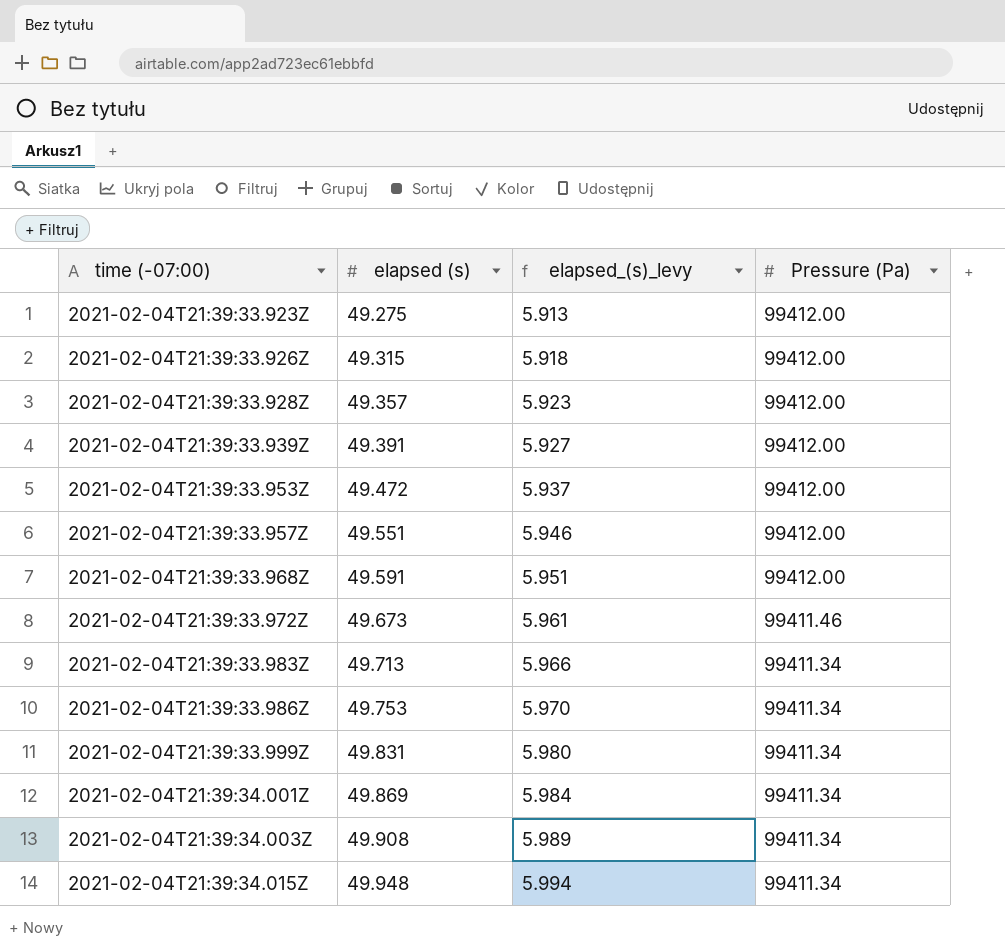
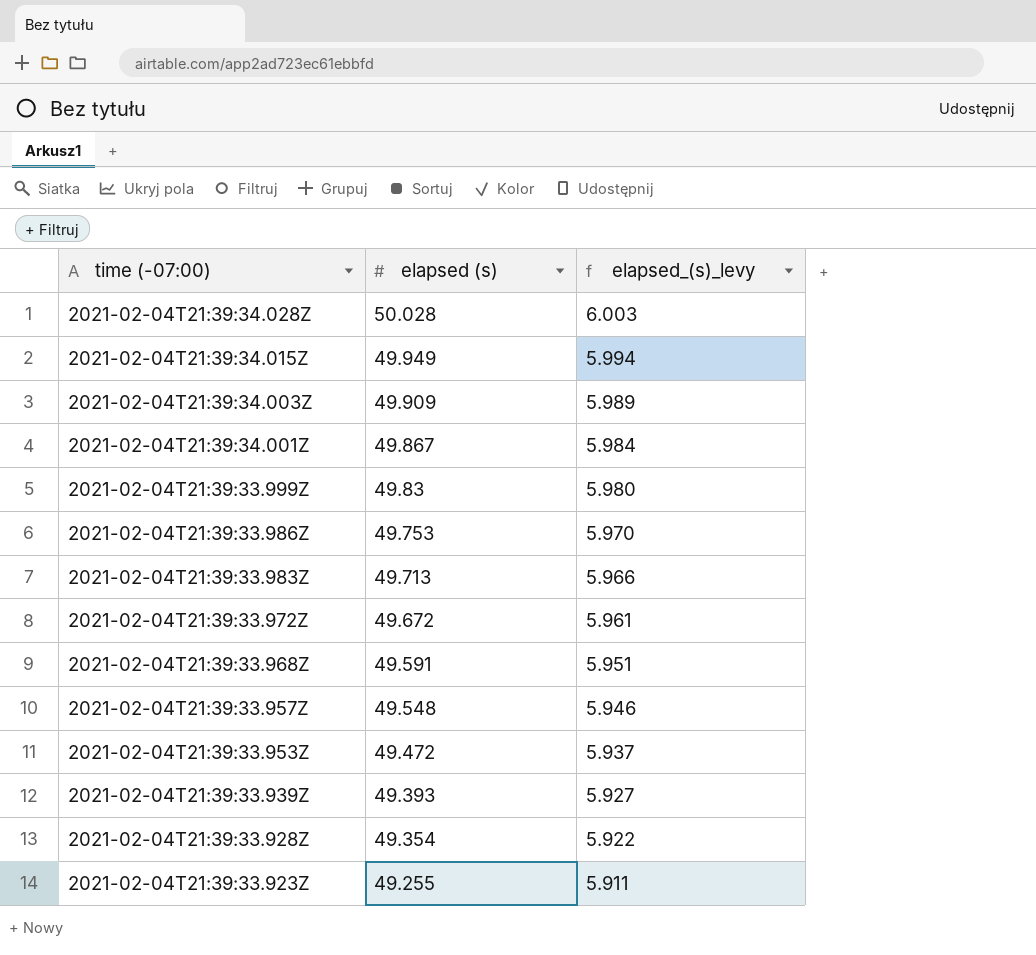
row order: time (-07:00) ascending -> time (-07:00) descending
column Pressure (Pa) | position: 4 -> none
row 2021-02-04T21:39:33.926Z: 49.315 | 5.918 | 99412.00 -> none
row 2021-02-04T21:39:34.028Z: none -> 50.028 | 6.003
2021-02-04T21:39:34.015Z | elapsed (s): 49.948 -> 49.949
2021-02-04T21:39:34.003Z | elapsed (s): 49.908 -> 49.909
2021-02-04T21:39:34.001Z | elapsed (s): 49.869 -> 49.867
2021-02-04T21:39:33.999Z | elapsed (s): 49.831 -> 49.83
2021-02-04T21:39:33.972Z | elapsed (s): 49.673 -> 49.672
2021-02-04T21:39:33.957Z | elapsed (s): 49.551 -> 49.548
2021-02-04T21:39:33.939Z | elapsed (s): 49.391 -> 49.393
2021-02-04T21:39:33.928Z | elapsed (s): 49.357 -> 49.354
2021-02-04T21:39:33.928Z | elapsed_(s)_levy: 5.923 -> 5.922
2021-02-04T21:39:33.923Z | elapsed (s): 49.275 -> 49.255
2021-02-04T21:39:33.923Z | elapsed_(s)_levy: 5.913 -> 5.911

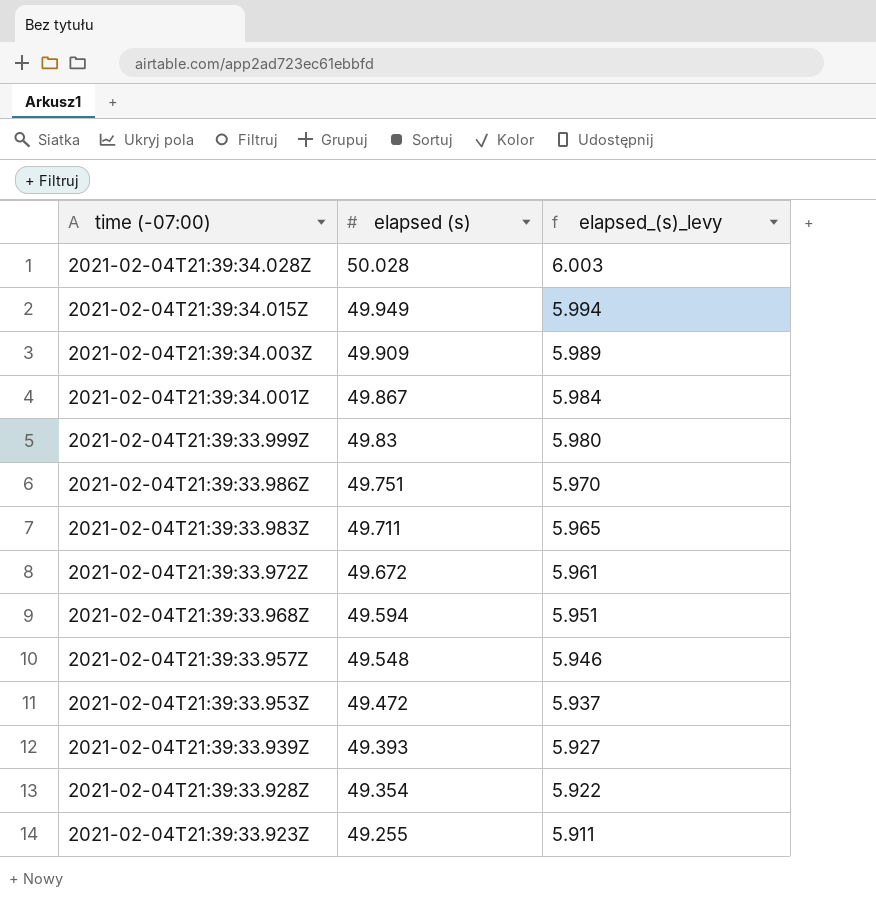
2021-02-04T21:39:33.986Z | elapsed (s): 49.753 -> 49.751
2021-02-04T21:39:33.983Z | elapsed (s): 49.713 -> 49.711
2021-02-04T21:39:33.983Z | elapsed_(s)_levy: 5.966 -> 5.965
2021-02-04T21:39:33.968Z | elapsed (s): 49.591 -> 49.594

